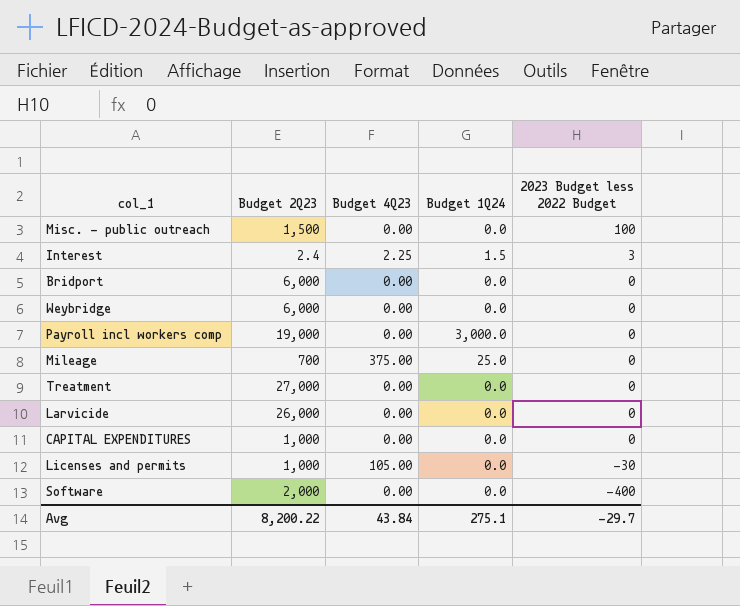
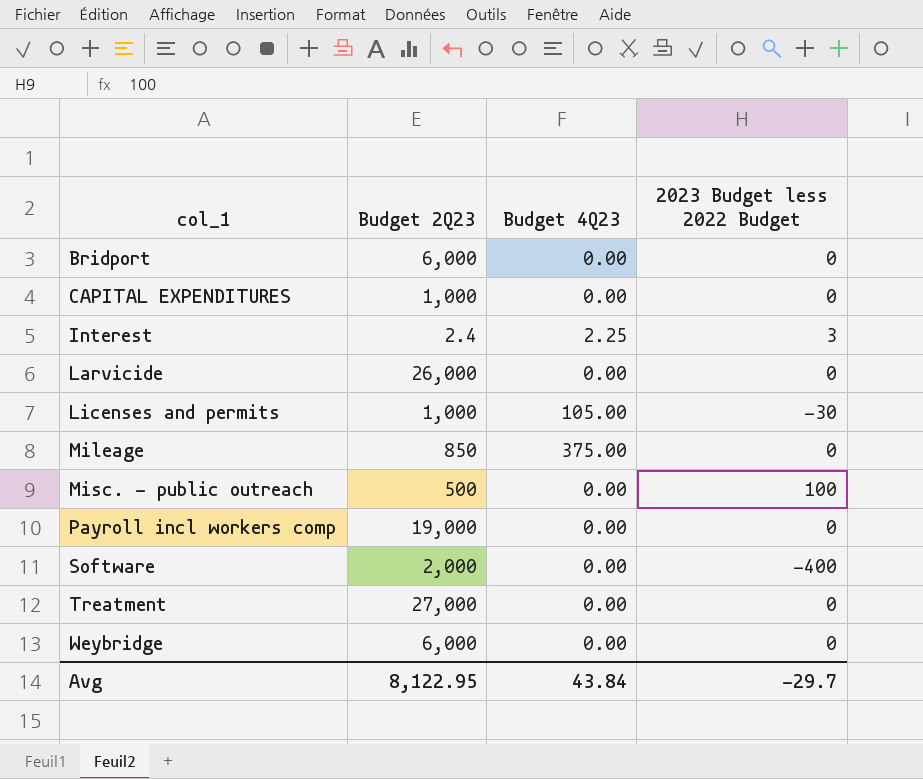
row order: 2023 Budget less 2022 Budget descending -> col_1 ascending
column Budget 1Q24 | position: 4 -> none
Mileage | Budget 2Q23: 700 -> 850
Misc. - public outreach | Budget 2Q23: 1,500 -> 500
Avg | Budget 2Q23: 8,200.22 -> 8,122.95

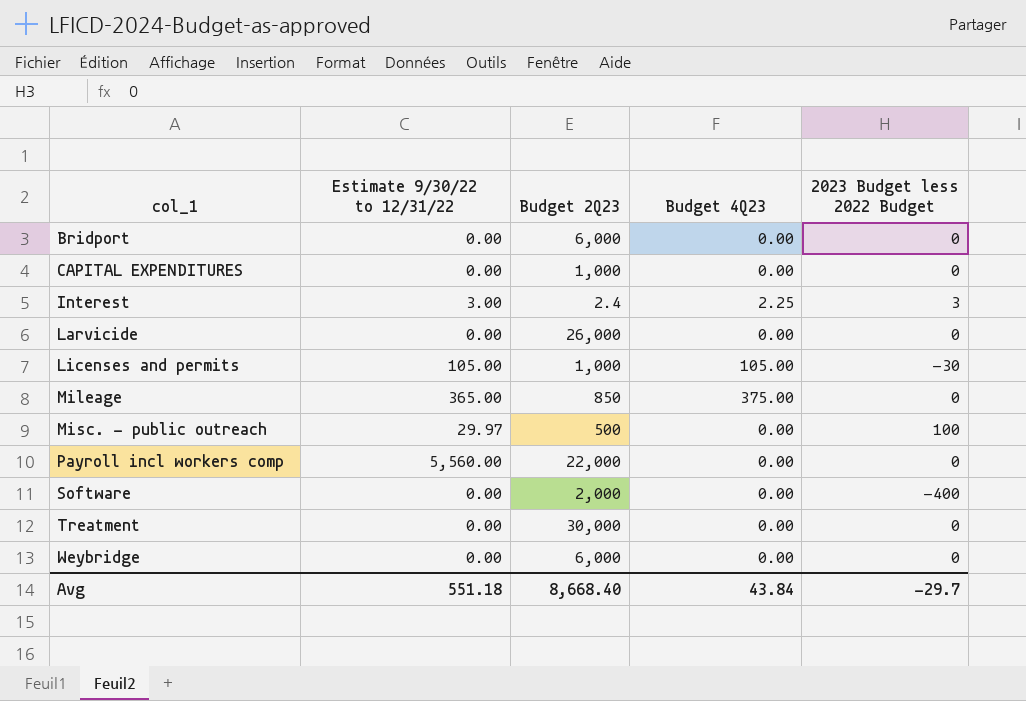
column Estimate 9/30/22 to 12/31/22 | position: none -> 2
Payroll incl workers comp | Budget 2Q23: 19,000 -> 22,000
Treatment | Budget 2Q23: 27,000 -> 30,000
Avg | Budget 2Q23: 8,122.95 -> 8,668.40

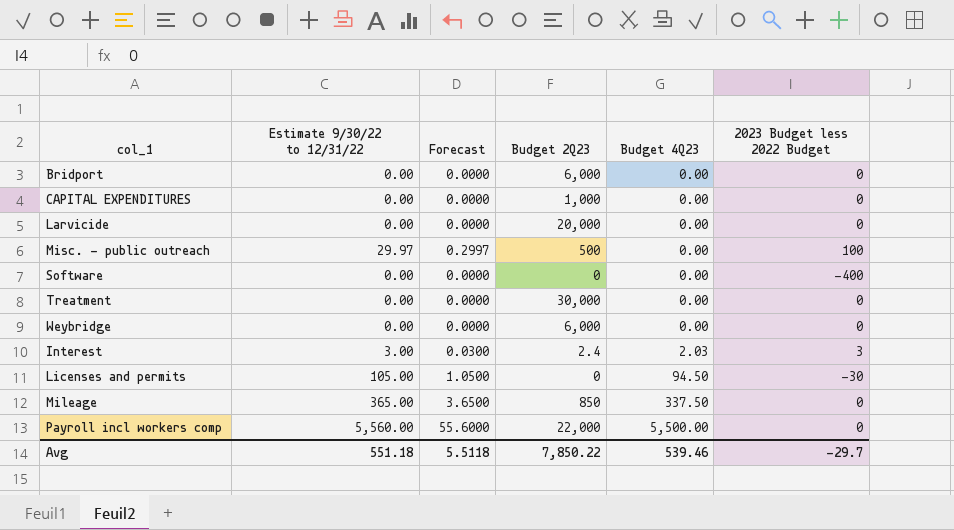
row order: col_1 ascending -> Budget 4Q23 ascending
column Forecast | formula: none -> [Estimate 9/30/22 to 12/31/22] * 0.01
Larvicide | Budget 2Q23: 26,000 -> 20,000
Software | Budget 2Q23: 2,000 -> 0
Interest | Budget 4Q23: 2.25 -> 2.03
Licenses and permits | Budget 2Q23: 1,000 -> 0
Licenses and permits | Budget 4Q23: 105.00 -> 94.50
Mileage | Budget 4Q23: 375.00 -> 337.50
Payroll incl workers comp | Budget 4Q23: 0.00 -> 5,500.00
Avg | Budget 2Q23: 8,668.40 -> 7,850.22
Avg | Budget 4Q23: 43.84 -> 539.46

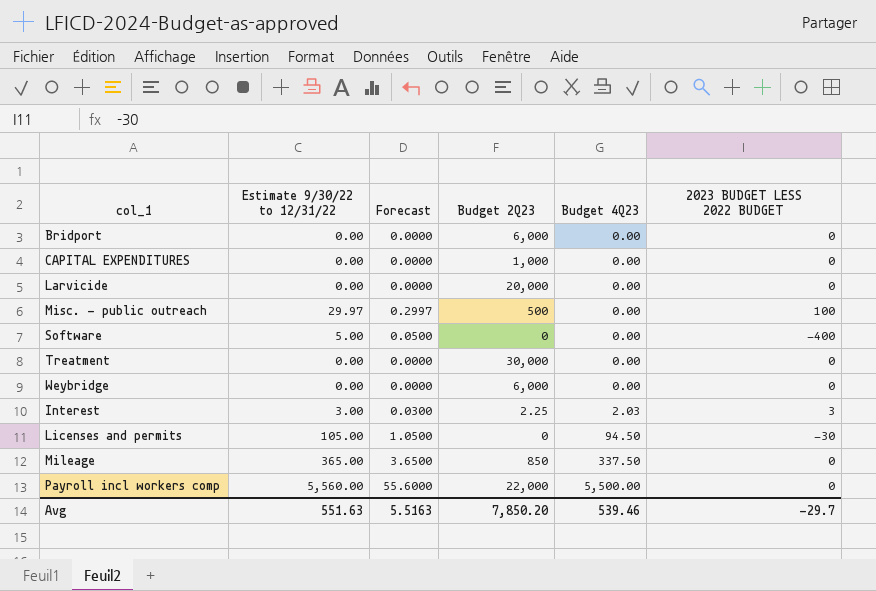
column name: 2023 Budget less 2022 Budget -> 2023 BUDGET LESS 2022 BUDGET
Software | Estimate 9/30/22 to 12/31/22: 0.00 -> 5.00
Software | Forecast: 0.0000 -> 0.0500
Interest | Budget 2Q23: 2.4 -> 2.25
Avg | Estimate 9/30/22 to 12/31/22: 551.18 -> 551.63
Avg | Forecast: 5.5118 -> 5.5163
Avg | Budget 2Q23: 7,850.22 -> 7,850.20

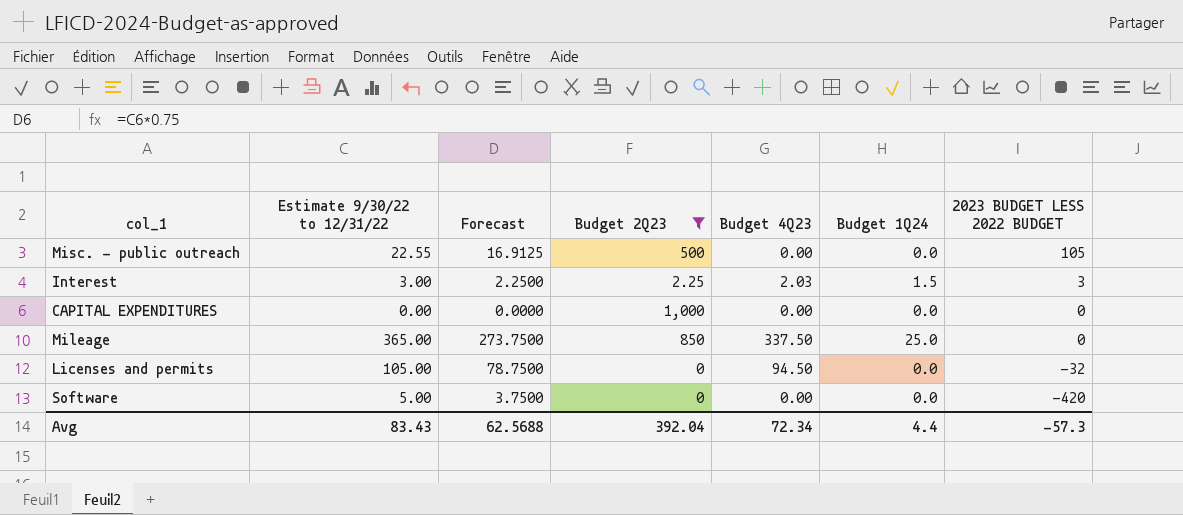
filter: none -> Budget 2Q23 <= 1,000
row order: Budget 4Q23 ascending -> 2023 BUDGET LESS 2022 BUDGET descending
column Forecast | formula: [Estimate 9/30/22 to 12/31/22] * 0.01 -> [Estimate 9/30/22 to 12/31/22] * 0.75
column Budget 1Q24 | position: none -> 6
Misc. - public outreach | Estimate 9/30/22 to 12/31/22: 29.97 -> 22.55
Misc. - public outreach | 2023 BUDGET LESS 2022 BUDGET: 100 -> 105
Licenses and permits | 2023 BUDGET LESS 2022 BUDGET: -30 -> -32
Software | 2023 BUDGET LESS 2022 BUDGET: -400 -> -420
Avg | Estimate 9/30/22 to 12/31/22: 551.63 -> 83.43
Avg | Forecast: 5.5163 -> 62.5688
Avg | Budget 2Q23: 7,850.20 -> 392.04
Avg | Budget 4Q23: 539.46 -> 72.34
Avg | 2023 BUDGET LESS 2022 BUDGET: -29.7 -> -57.3

